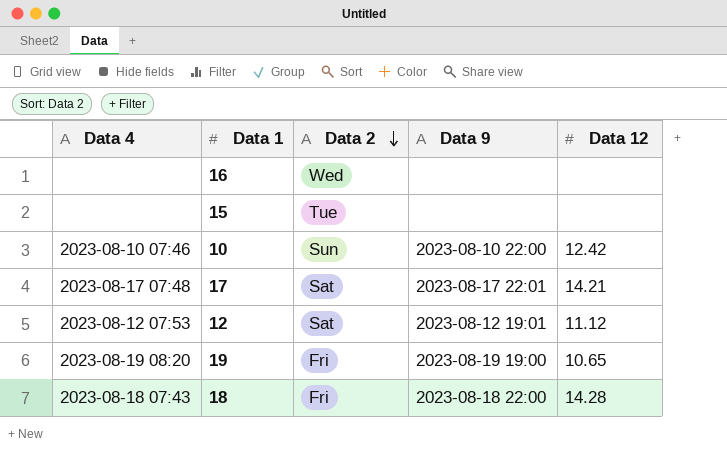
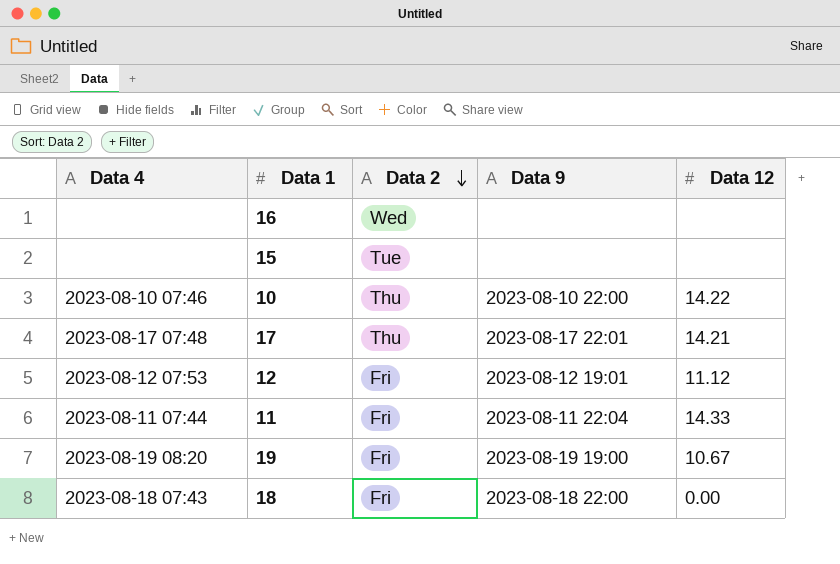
10 | Data 2: Sun -> Thu
10 | Data 12: 12.42 -> 14.22
17 | Data 2: Sat -> Thu
12 | Data 2: Sat -> Fri
row 11: none -> 2023-08-11 07:44 | Fri | 2023-08-11 22:04 | 14.33
19 | Data 12: 10.65 -> 10.67
18 | Data 12: 14.28 -> 0.00

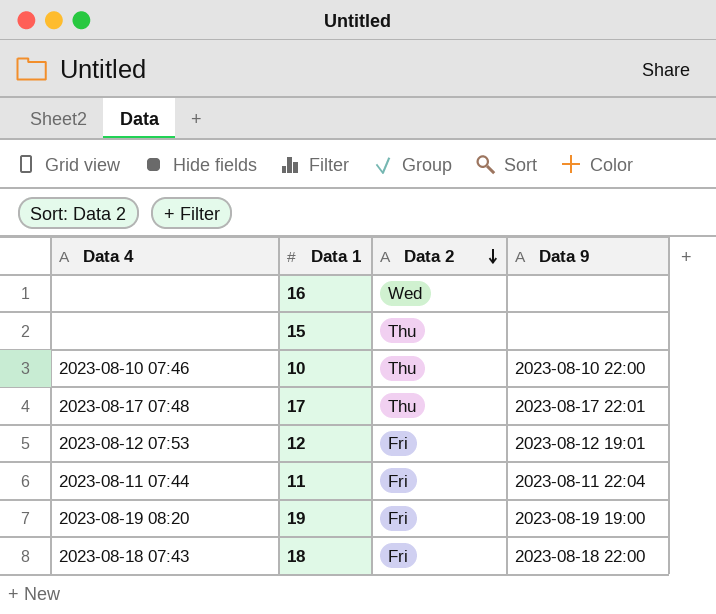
column Data 12 | position: 5 -> none
15 | Data 2: Tue -> Thu

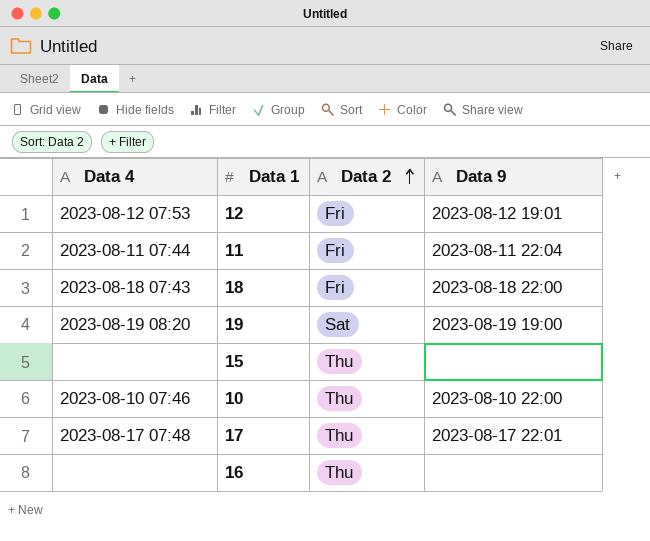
row order: Data 2 descending -> Data 2 ascending
19 | Data 2: Fri -> Sat
16 | Data 2: Wed -> Thu

